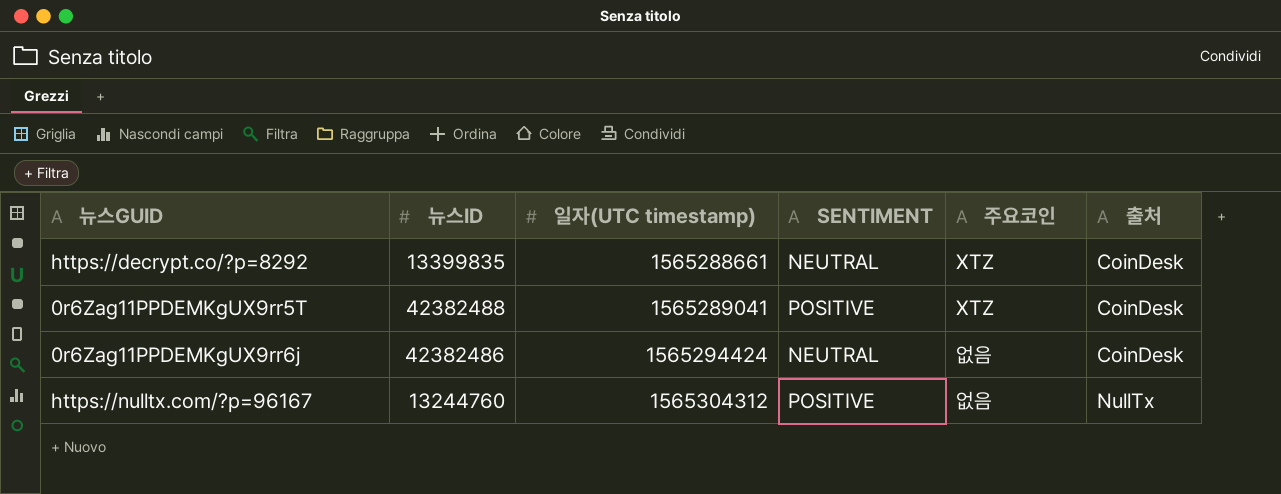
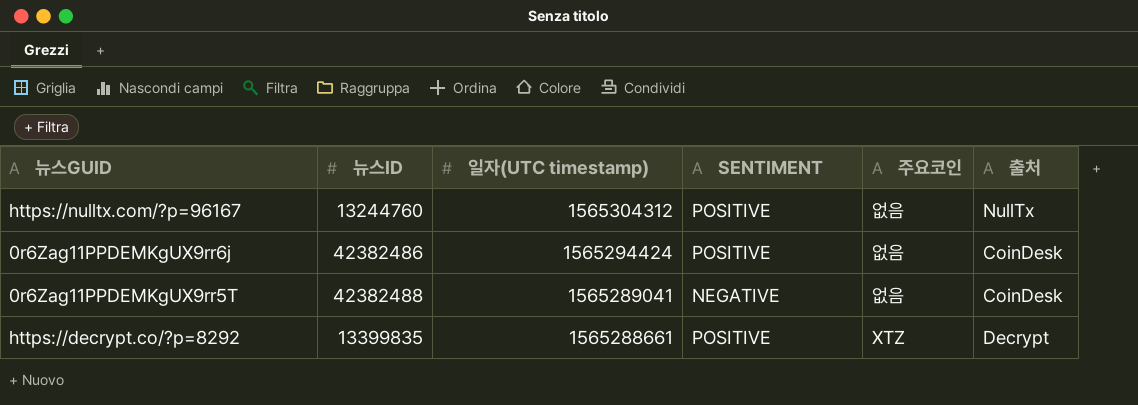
row order: 일자(UTC timestamp) ascending -> 일자(UTC timestamp) descending
0r6Zag11PPDEMKgUX9rr6j | SENTIMENT: NEUTRAL -> POSITIVE
0r6Zag11PPDEMKgUX9rr5T | SENTIMENT: POSITIVE -> NEGATIVE
0r6Zag11PPDEMKgUX9rr5T | 주요코인: XTZ -> 없음
https://decrypt.co/?p=8292 | SENTIMENT: NEUTRAL -> POSITIVE
https://decrypt.co/?p=8292 | 출처: CoinDesk -> Decrypt

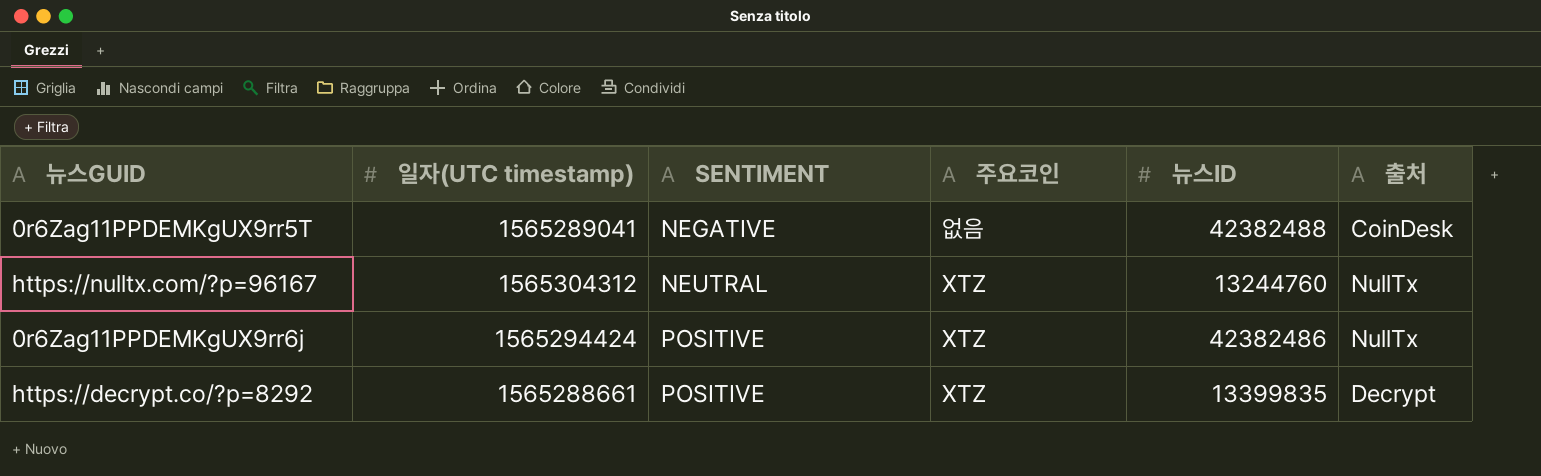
row order: 일자(UTC timestamp) descending -> SENTIMENT ascending
column 뉴스ID | position: 2 -> 5
https://nulltx.com/?p=96167 | SENTIMENT: POSITIVE -> NEUTRAL
https://nulltx.com/?p=96167 | 주요코인: 없음 -> XTZ
0r6Zag11PPDEMKgUX9rr6j | 주요코인: 없음 -> XTZ
0r6Zag11PPDEMKgUX9rr6j | 출처: CoinDesk -> NullTx

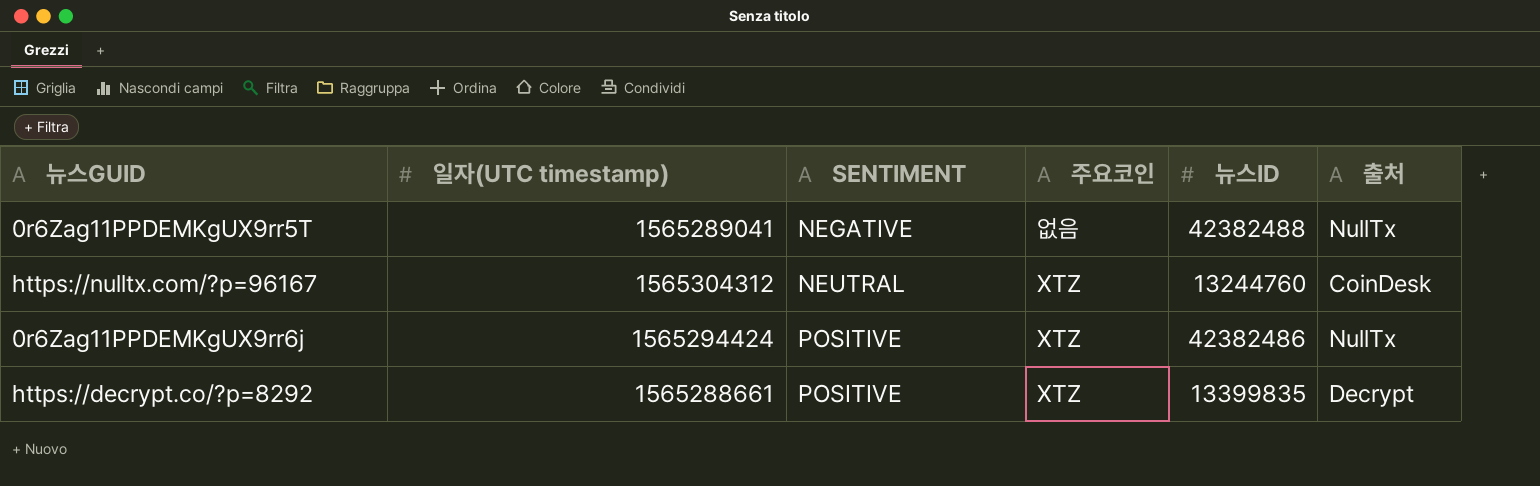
0r6Zag11PPDEMKgUX9rr5T | 출처: CoinDesk -> NullTx
https://nulltx.com/?p=96167 | 출처: NullTx -> CoinDesk

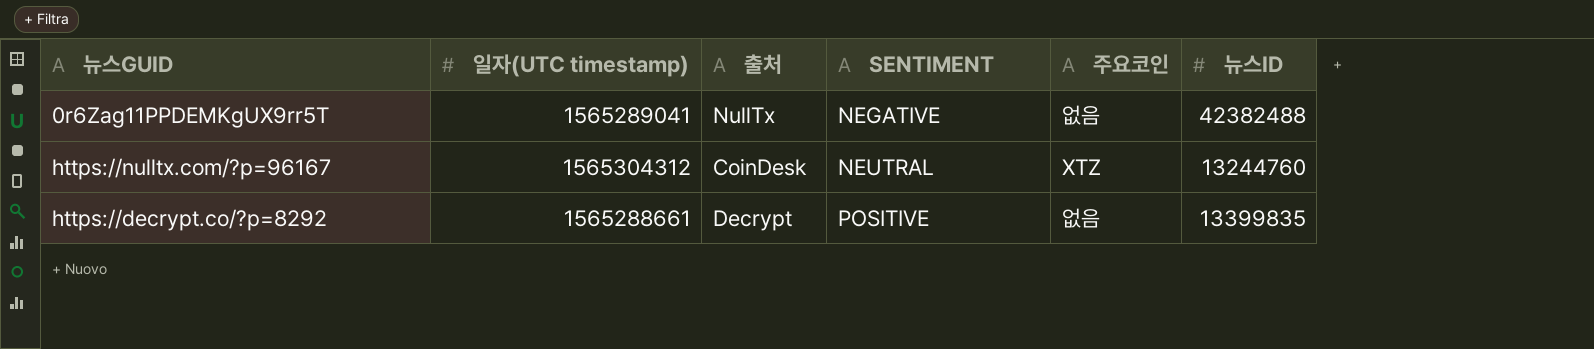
column 출처 | position: 6 -> 3
row 0r6Zag11PPDEMKgUX9rr6j: 1565294424 | POSITIVE | XTZ | 42382486 | NullTx -> none
https://decrypt.co/?p=8292 | 주요코인: XTZ -> 없음

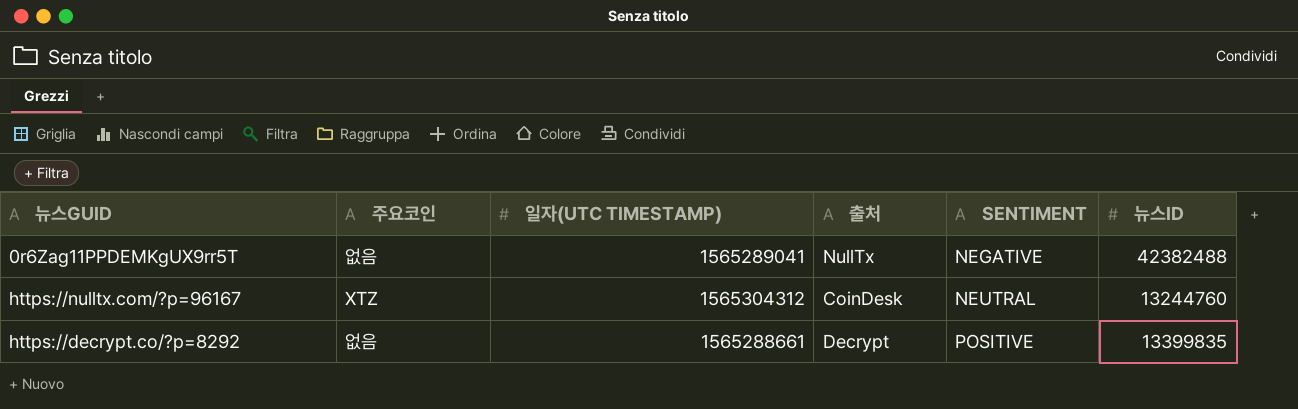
column 주요코인 | position: 5 -> 2
column name: 일자(UTC timestamp) -> 일자(UTC TIMESTAMP)

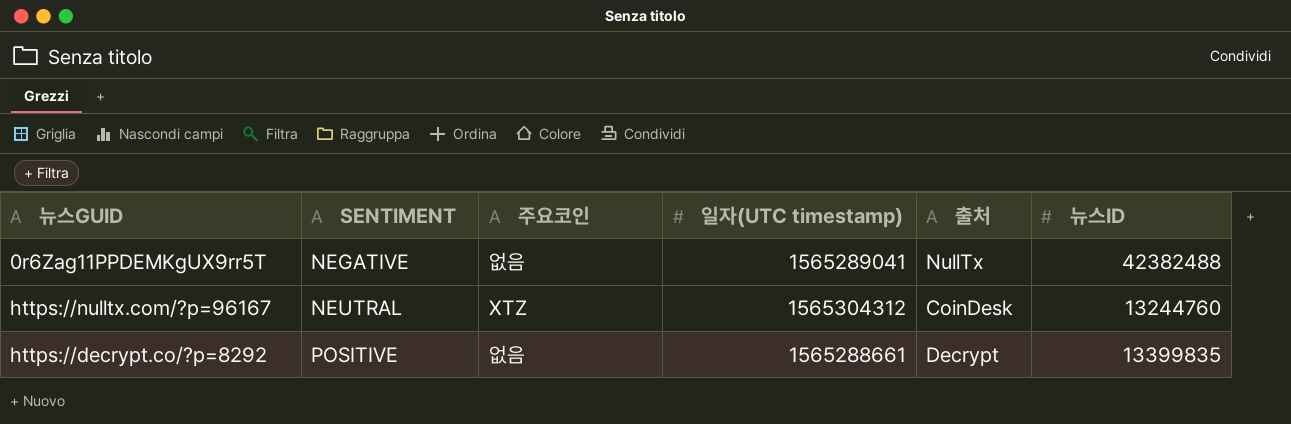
column SENTIMENT | position: 5 -> 2
column name: 일자(UTC TIMESTAMP) -> 일자(UTC timestamp)

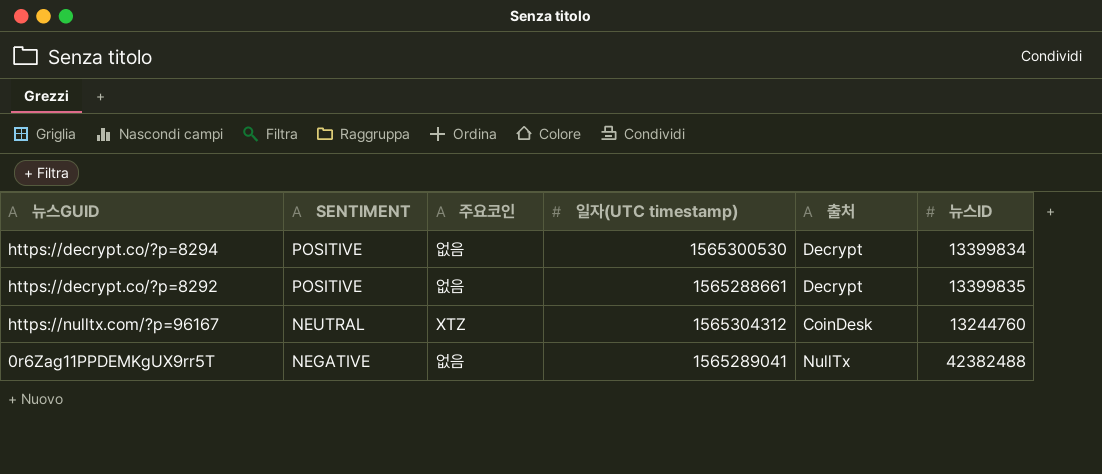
row order: SENTIMENT ascending -> SENTIMENT descending
row https://decrypt.co/?p=8294: none -> POSITIVE | 없음 | 1565300530 | Decrypt | 13399834

